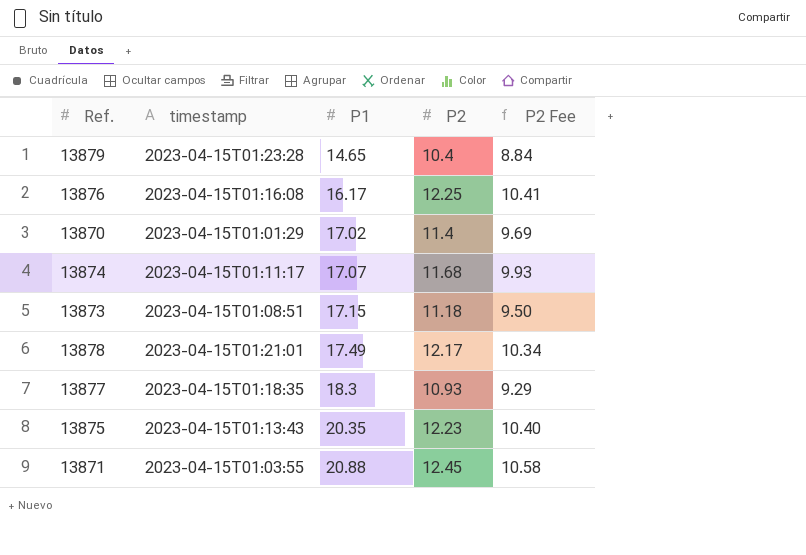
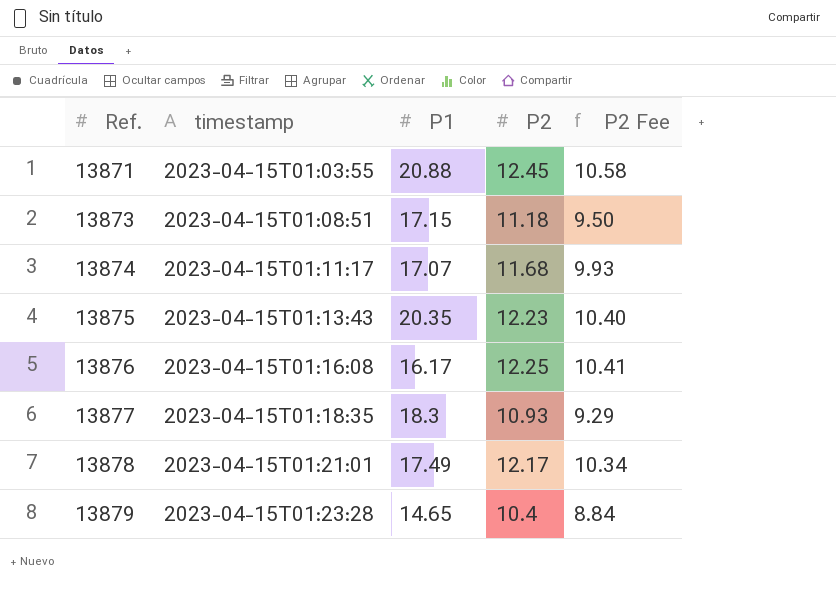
row order: P1 ascending -> Ref. ascending
row 13870: 2023-04-15T01:01:29 | 17.02 | 11.4 | 9.69 -> none

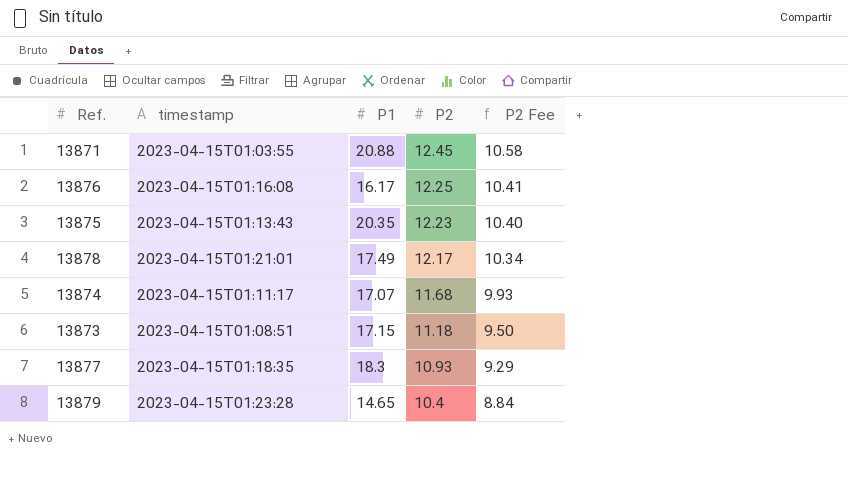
row order: Ref. ascending -> P2 descending

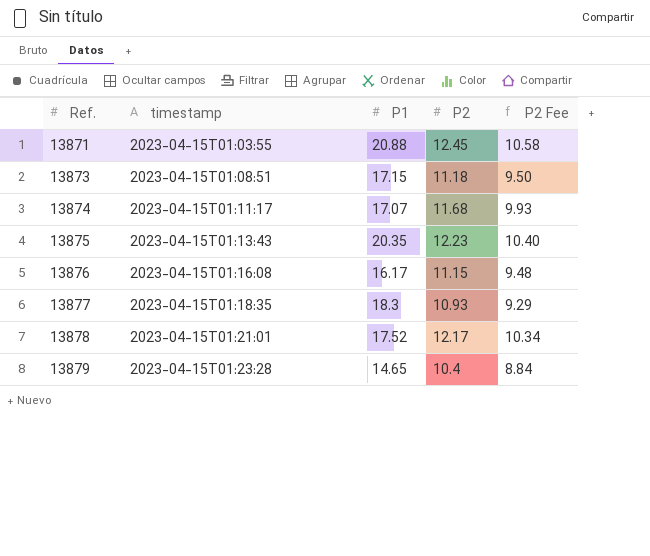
row order: P2 descending -> Ref. ascending
13876 | P2: 12.25 -> 11.15
13876 | P2 Fee: 10.41 -> 9.48
13878 | P1: 17.49 -> 17.52

